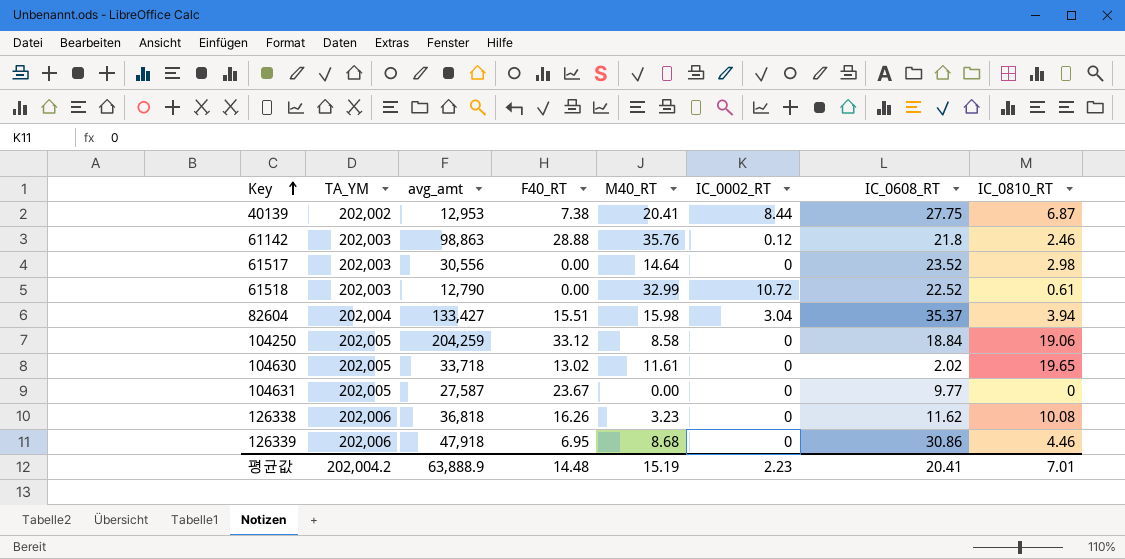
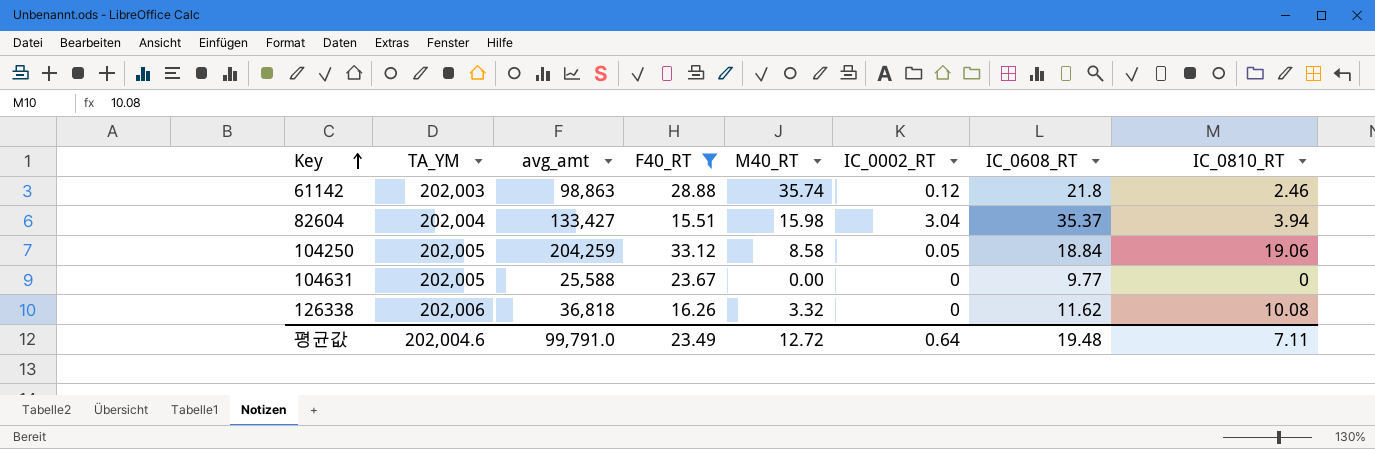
filter: none -> F40_RT >= 15.51
61142 | M40_RT: 35.76 -> 35.74
104250 | IC_0002_RT: 0 -> 0.05
104631 | avg_amt: 27,587 -> 25,588
126338 | M40_RT: 3.23 -> 3.32
평균값 | TA_YM: 202,004.2 -> 202,004.6
평균값 | avg_amt: 63,888.9 -> 99,791.0
평균값 | F40_RT: 14.48 -> 23.49
평균값 | M40_RT: 15.19 -> 12.72
평균값 | IC_0002_RT: 2.23 -> 0.64
평균값 | IC_0608_RT: 20.41 -> 19.48
평균값 | IC_0810_RT: 7.01 -> 7.11

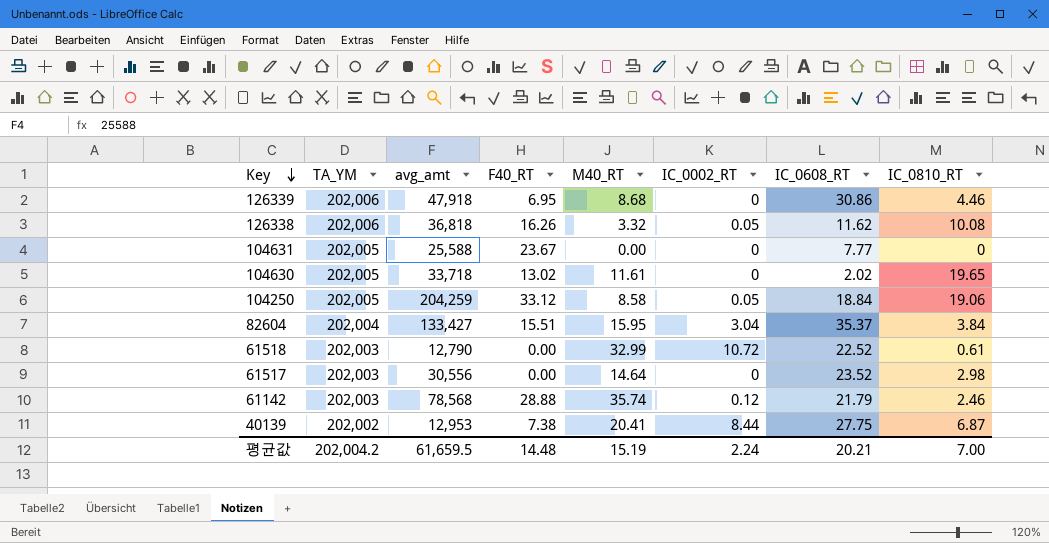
filter: F40_RT >= 15.51 -> none
row order: Key ascending -> Key descending
126338 | IC_0002_RT: 0 -> 0.05
104631 | IC_0608_RT: 9.77 -> 7.77
82604 | M40_RT: 15.98 -> 15.95
82604 | IC_0810_RT: 3.94 -> 3.84
61142 | avg_amt: 98,863 -> 78,568
61142 | IC_0608_RT: 21.8 -> 21.79
평균값 | TA_YM: 202,004.6 -> 202,004.2
평균값 | avg_amt: 99,791.0 -> 61,659.5
평균값 | F40_RT: 23.49 -> 14.48
평균값 | M40_RT: 12.72 -> 15.19
평균값 | IC_0002_RT: 0.64 -> 2.24
평균값 | IC_0608_RT: 19.48 -> 20.21
평균값 | IC_0810_RT: 7.11 -> 7.00

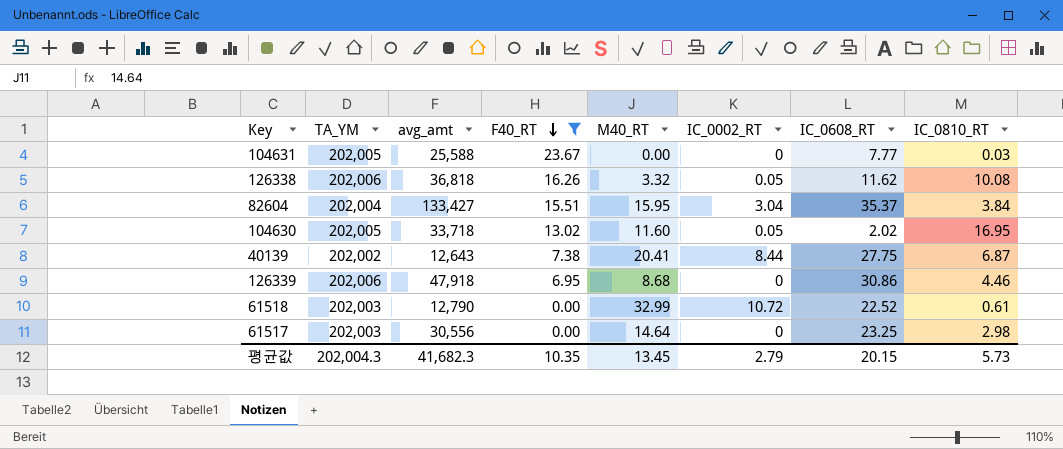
filter: none -> F40_RT <= 23.67
row order: Key descending -> F40_RT descending
104631 | IC_0810_RT: 0 -> 0.03
104630 | M40_RT: 11.61 -> 11.60
104630 | IC_0002_RT: 0 -> 0.05
104630 | IC_0810_RT: 19.65 -> 16.95
40139 | avg_amt: 12,953 -> 12,643
61517 | IC_0608_RT: 23.52 -> 23.25
평균값 | TA_YM: 202,004.2 -> 202,004.3
평균값 | avg_amt: 61,659.5 -> 41,682.3
평균값 | F40_RT: 14.48 -> 10.35
평균값 | M40_RT: 15.19 -> 13.45
평균값 | IC_0002_RT: 2.24 -> 2.79
평균값 | IC_0608_RT: 20.21 -> 20.15
평균값 | IC_0810_RT: 7.00 -> 5.73

